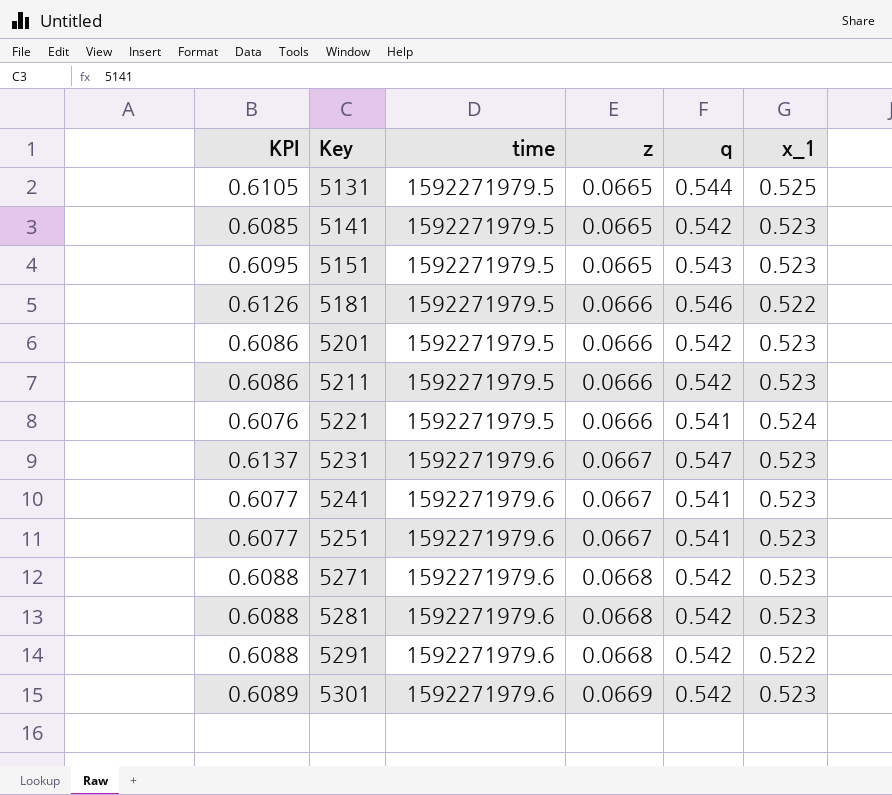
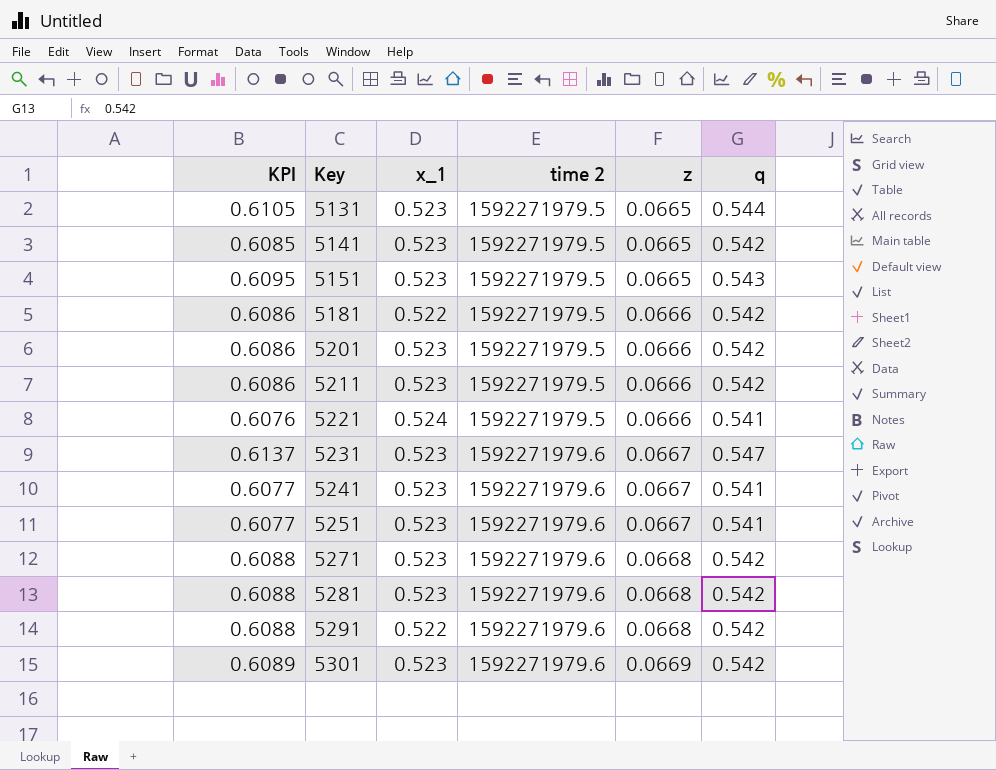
column x_1 | position: 6 -> 3
column name: time -> time 2
5131 | x_1: 0.525 -> 0.523
5181 | KPI: 0.6126 -> 0.6086
5181 | q: 0.546 -> 0.542

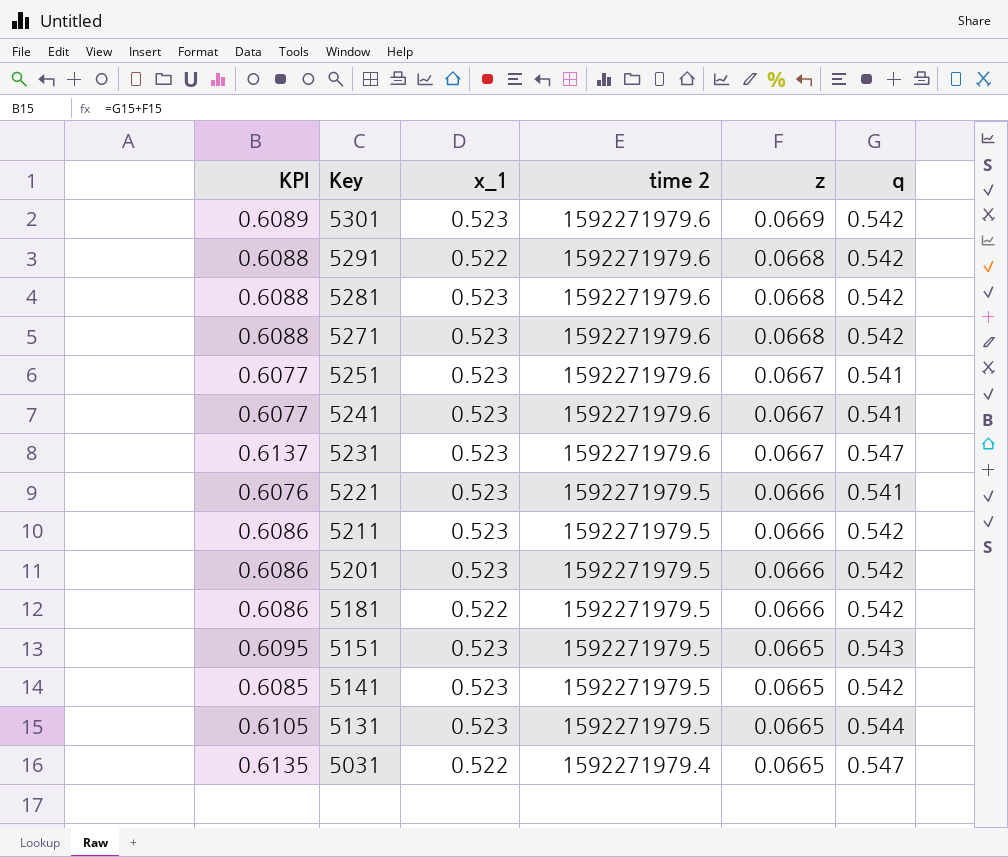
row order: Key ascending -> Key descending
5221 | x_1: 0.524 -> 0.523
row 5031: none -> 0.6135 | 0.522 | 1592271979.4 | 0.0665 | 0.547

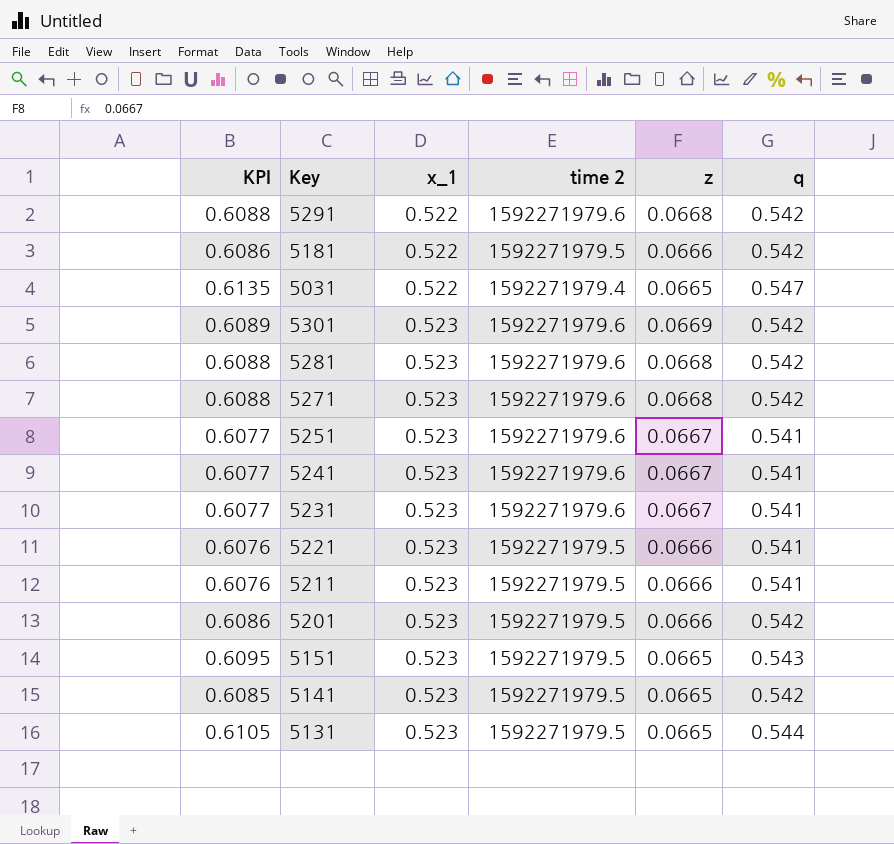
row order: Key descending -> x_1 ascending
5231 | KPI: 0.6137 -> 0.6077
5231 | q: 0.547 -> 0.541
5211 | KPI: 0.6086 -> 0.6076
5211 | q: 0.542 -> 0.541

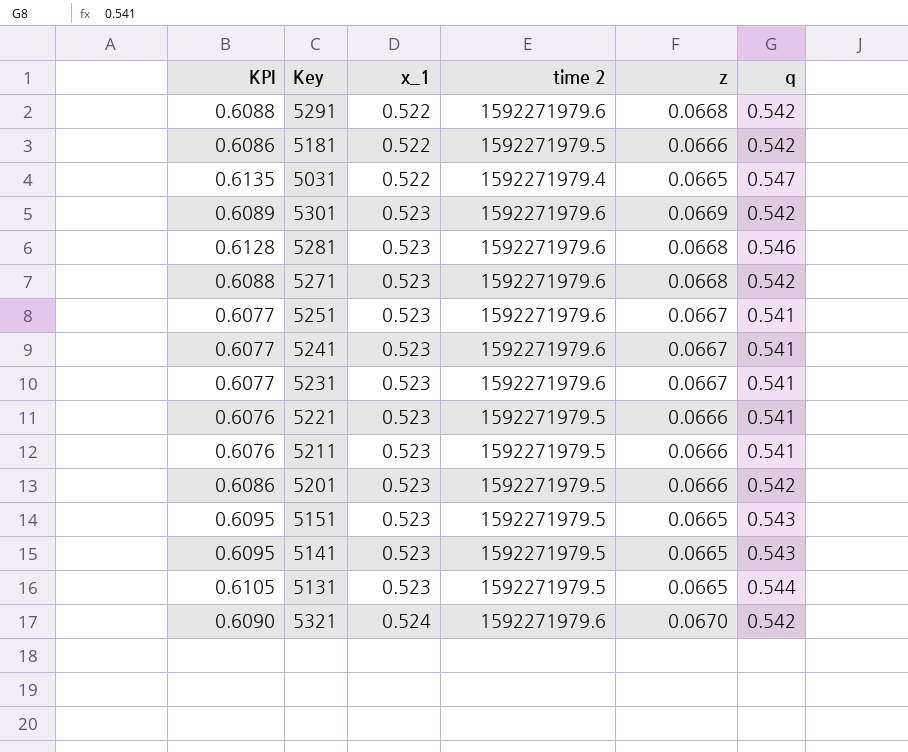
5281 | KPI: 0.6088 -> 0.6128
5281 | q: 0.542 -> 0.546
5141 | KPI: 0.6085 -> 0.6095
5141 | q: 0.542 -> 0.543
row 5321: none -> 0.6090 | 0.524 | 1592271979.6 | 0.0670 | 0.542

